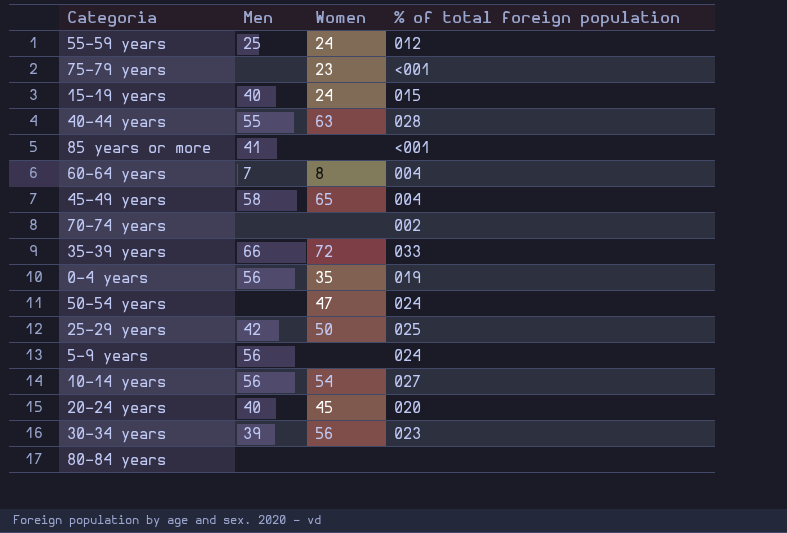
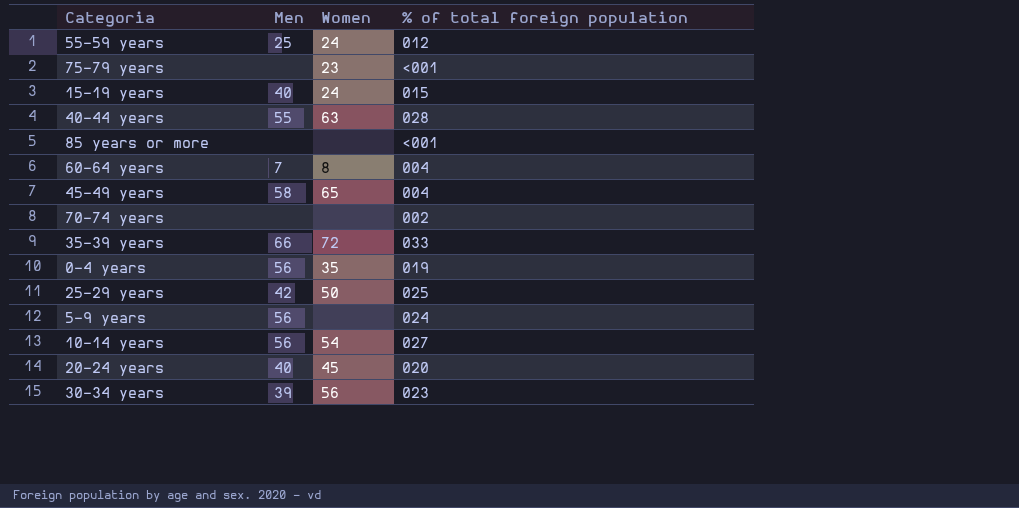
row 50-54 years: none | 47 | 024 -> none
row 80-84 years: none | none | none -> none
85 years or more | Men: 41 -> none

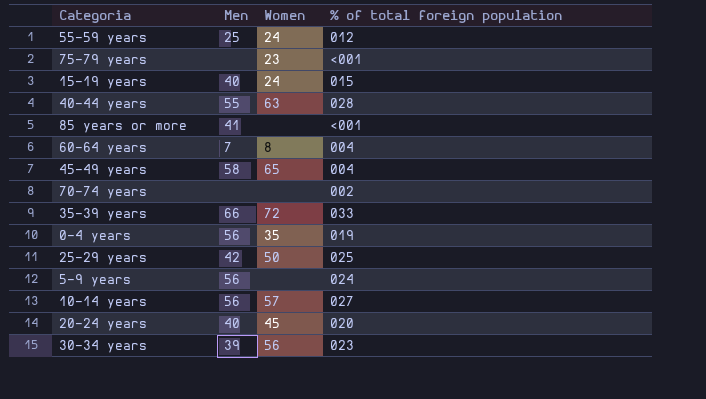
85 years or more | Men: none -> 41
10-14 years | Women: 54 -> 57

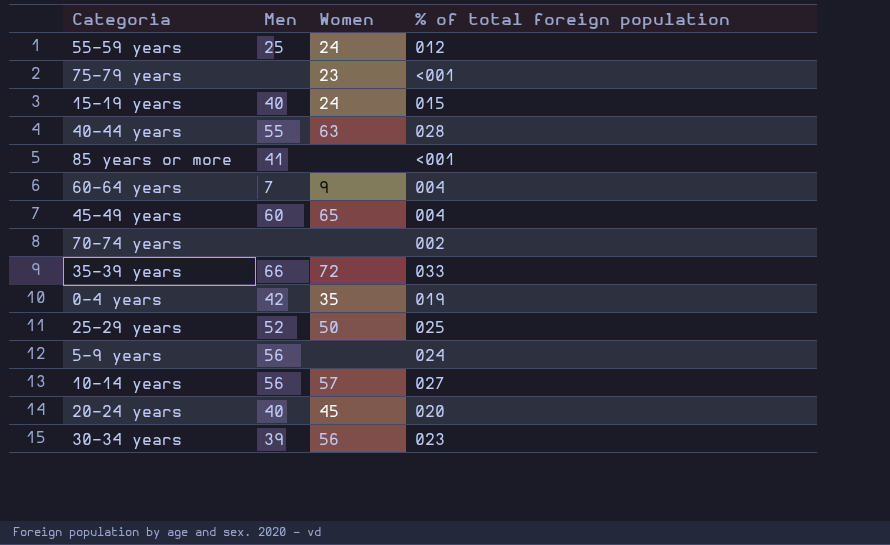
60-64 years | Women: 8 -> 9
45-49 years | Men: 58 -> 60
0-4 years | Men: 56 -> 42
25-29 years | Men: 42 -> 52

